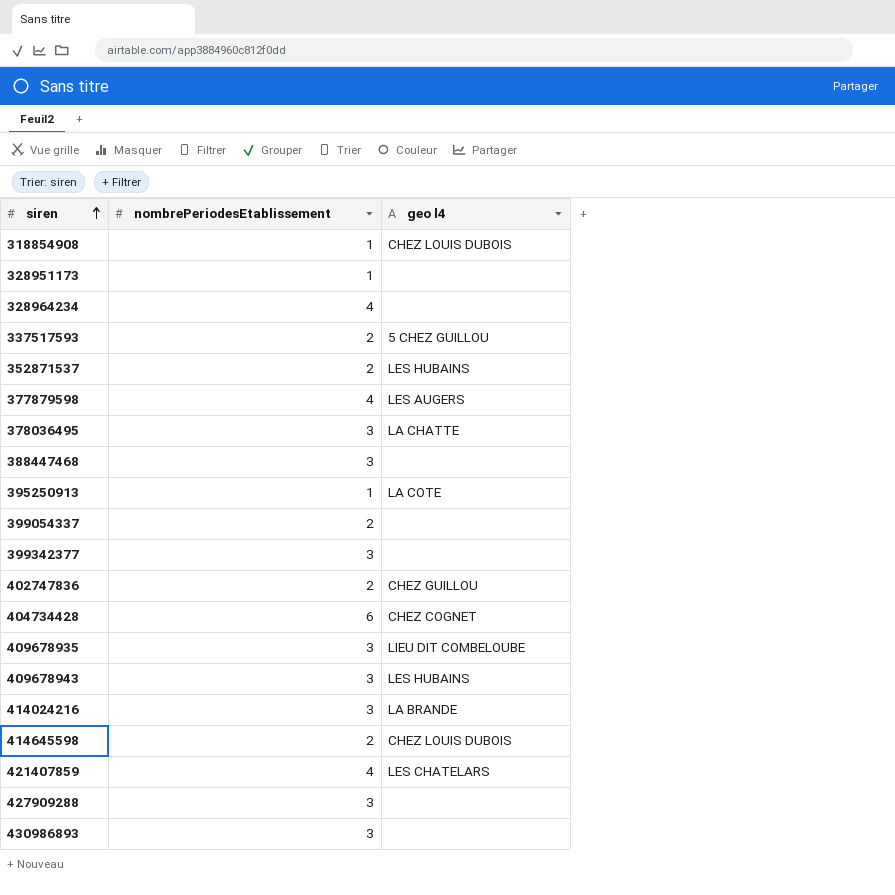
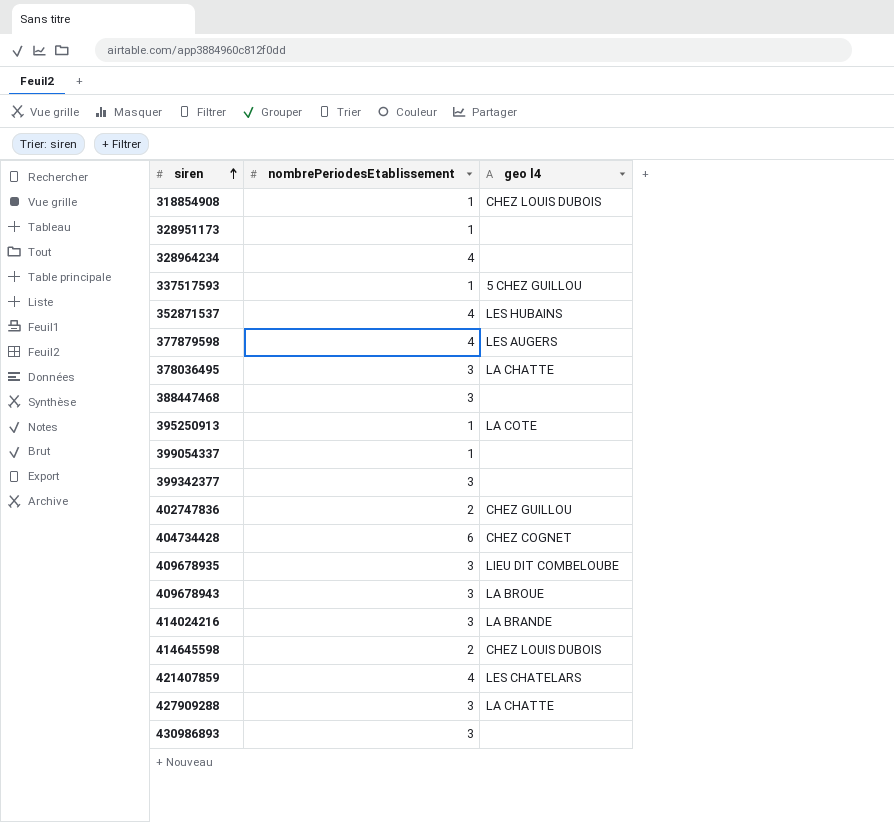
337517593 | nombrePeriodesEtablissement: 2 -> 1
352871537 | nombrePeriodesEtablissement: 2 -> 4
399054337 | nombrePeriodesEtablissement: 2 -> 1
409678943 | geo l4: LES HUBAINS -> LA BROUE
427909288 | geo l4: none -> LA CHATTE

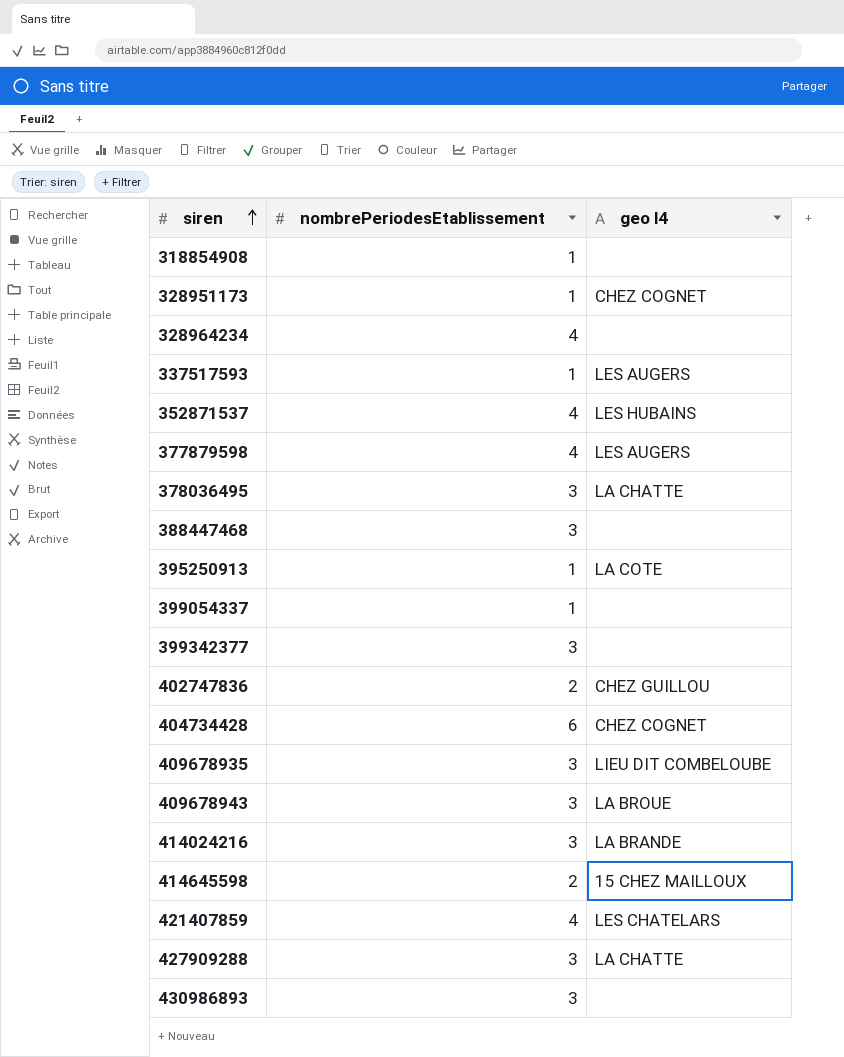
318854908 | geo l4: CHEZ LOUIS DUBOIS -> none
328951173 | geo l4: none -> CHEZ COGNET
337517593 | geo l4: 5 CHEZ GUILLOU -> LES AUGERS
414645598 | geo l4: CHEZ LOUIS DUBOIS -> 15 CHEZ MAILLOUX

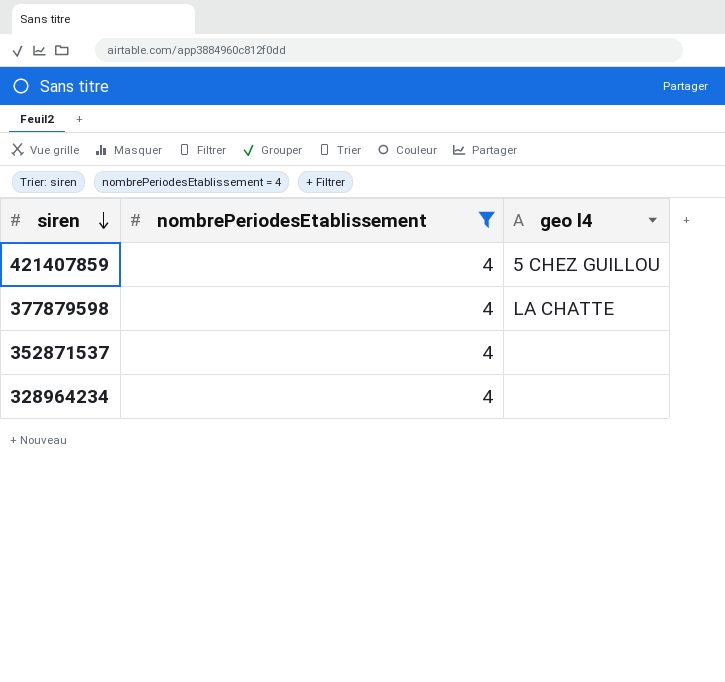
filter: none -> nombrePeriodesEtablissement = 4
row order: siren ascending -> siren descending
421407859 | geo l4: LES CHATELARS -> 5 CHEZ GUILLOU
377879598 | geo l4: LES AUGERS -> LA CHATTE
352871537 | geo l4: LES HUBAINS -> none

